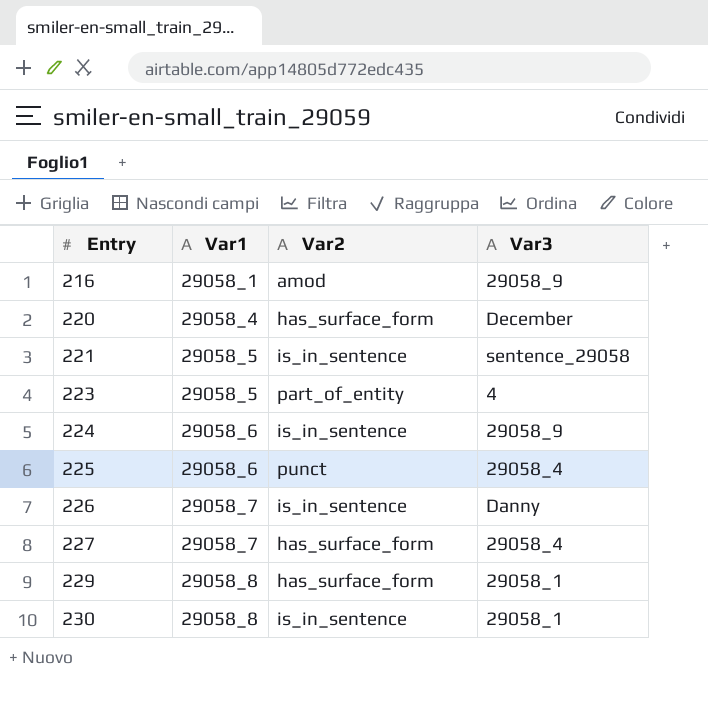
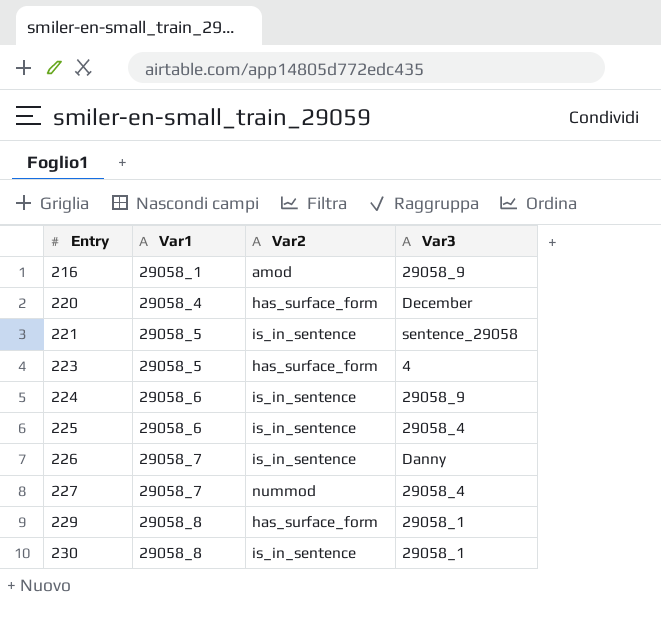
223 | Var2: part_of_entity -> has_surface_form
225 | Var2: punct -> is_in_sentence
227 | Var2: has_surface_form -> nummod

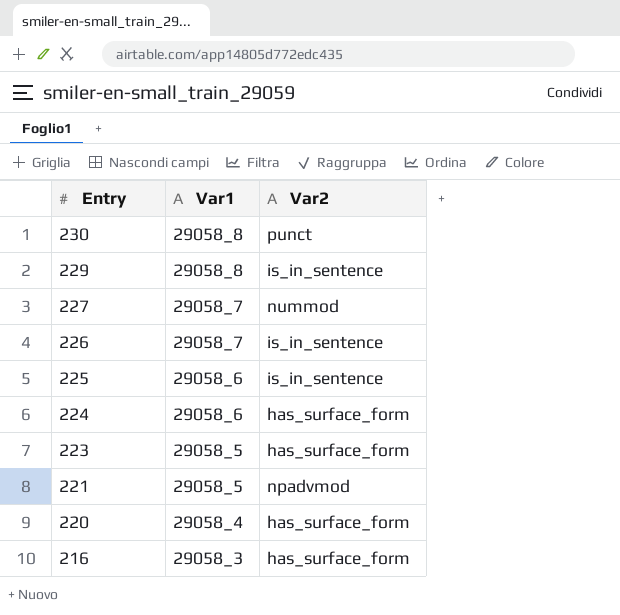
row order: Entry ascending -> Entry descending
column Var3 | position: 4 -> none
230 | Var2: is_in_sentence -> punct
229 | Var2: has_surface_form -> is_in_sentence
224 | Var2: is_in_sentence -> has_surface_form
221 | Var2: is_in_sentence -> npadvmod
216 | Var1: 29058_1 -> 29058_3
216 | Var2: amod -> has_surface_form

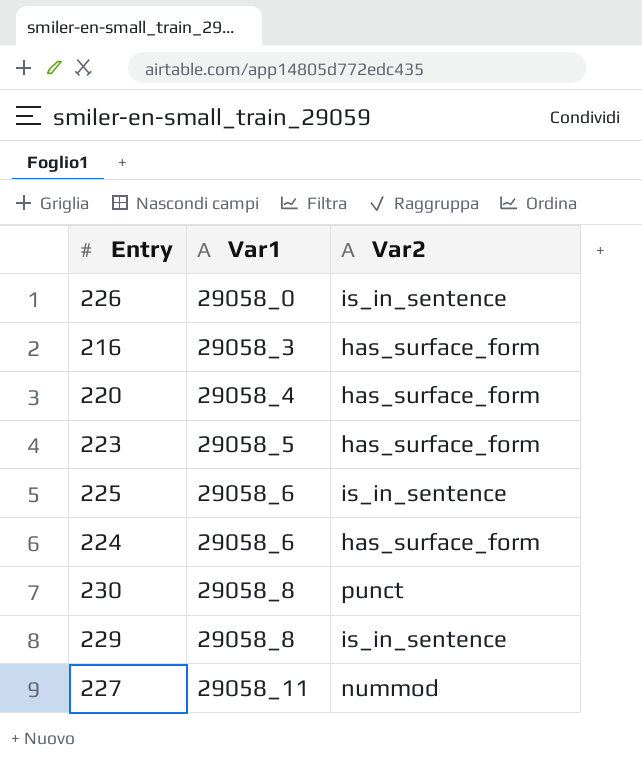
row order: Entry descending -> Var1 ascending
row 221: 29058_5 | npadvmod -> none
226 | Var1: 29058_7 -> 29058_0
227 | Var1: 29058_7 -> 29058_11

